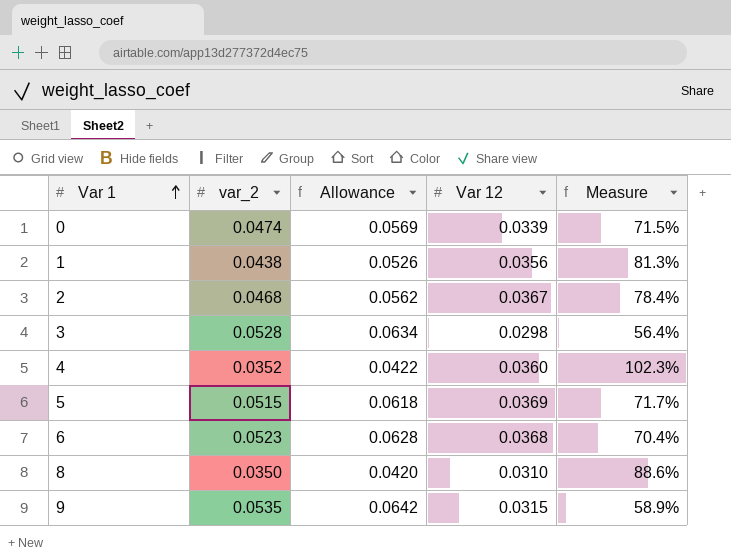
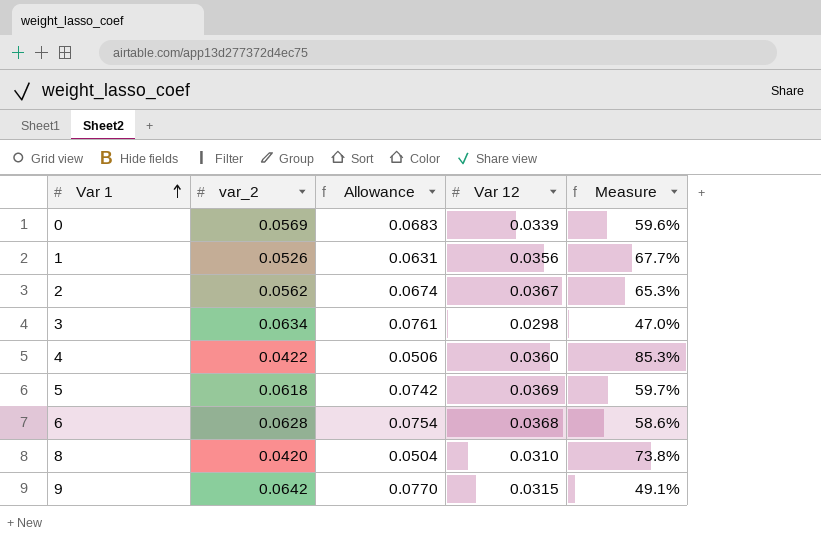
0 | var_2: 0.0474 -> 0.0569
0 | Allowance: 0.0569 -> 0.0683
0 | Measure: 71.5% -> 59.6%
1 | var_2: 0.0438 -> 0.0526
1 | Allowance: 0.0526 -> 0.0631
1 | Measure: 81.3% -> 67.7%
2 | var_2: 0.0468 -> 0.0562
2 | Allowance: 0.0562 -> 0.0674
2 | Measure: 78.4% -> 65.3%
3 | var_2: 0.0528 -> 0.0634
3 | Allowance: 0.0634 -> 0.0761
3 | Measure: 56.4% -> 47.0%
4 | var_2: 0.0352 -> 0.0422
4 | Allowance: 0.0422 -> 0.0506
4 | Measure: 102.3% -> 85.3%
5 | var_2: 0.0515 -> 0.0618
5 | Allowance: 0.0618 -> 0.0742
5 | Measure: 71.7% -> 59.7%
6 | var_2: 0.0523 -> 0.0628
6 | Allowance: 0.0628 -> 0.0754
6 | Measure: 70.4% -> 58.6%
8 | var_2: 0.0350 -> 0.0420
8 | Allowance: 0.0420 -> 0.0504
8 | Measure: 88.6% -> 73.8%
9 | var_2: 0.0535 -> 0.0642
9 | Allowance: 0.0642 -> 0.0770
9 | Measure: 58.9% -> 49.1%

